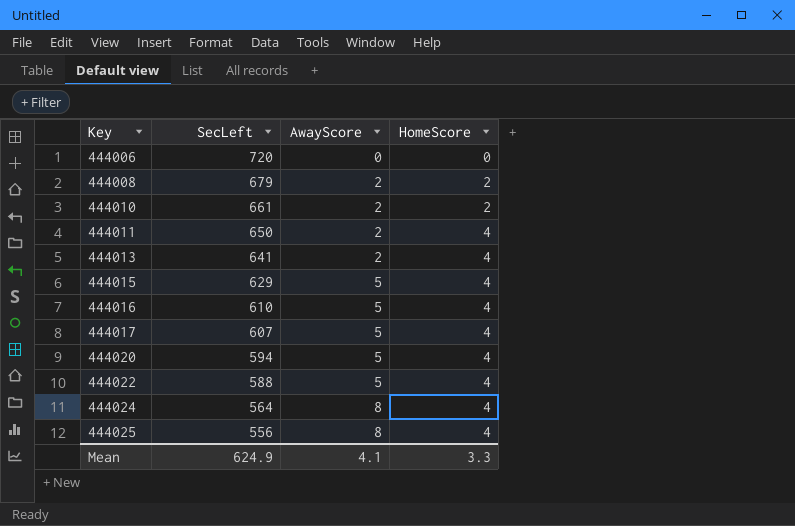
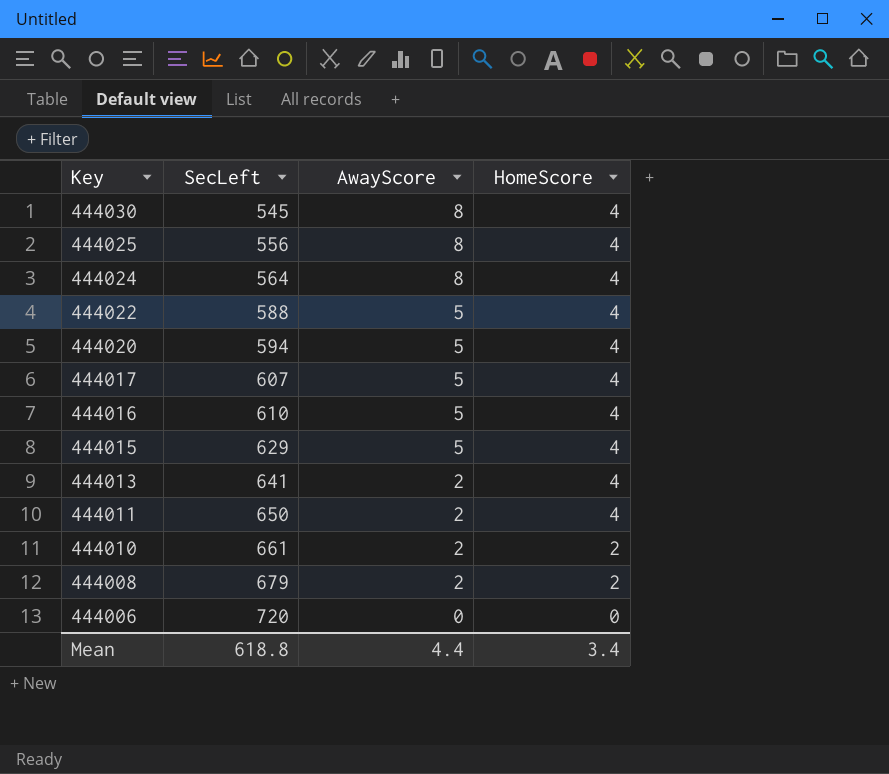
row order: Key ascending -> Key descending
row 444030: none -> 545 | 8 | 4
Mean | SecLeft: 624.9 -> 618.8
Mean | AwayScore: 4.1 -> 4.4
Mean | HomeScore: 3.3 -> 3.4

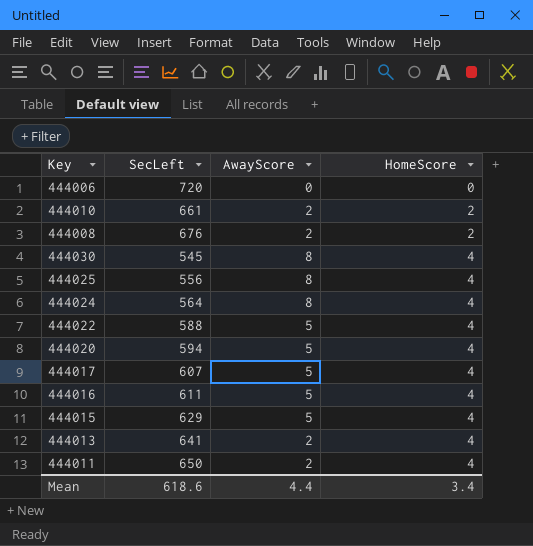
row order: Key descending -> HomeScore ascending
444008 | SecLeft: 679 -> 676
444016 | SecLeft: 610 -> 611
Mean | SecLeft: 618.8 -> 618.6

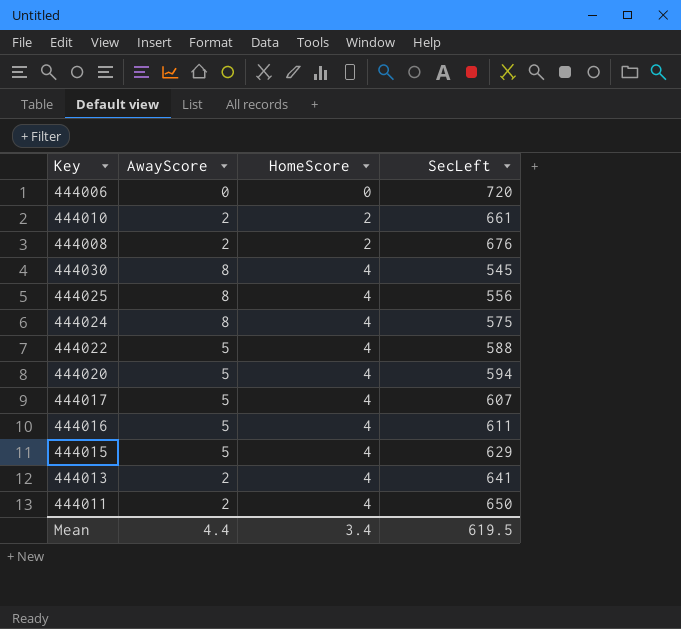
column SecLeft | position: 2 -> 4
444024 | SecLeft: 564 -> 575
Mean | SecLeft: 618.6 -> 619.5

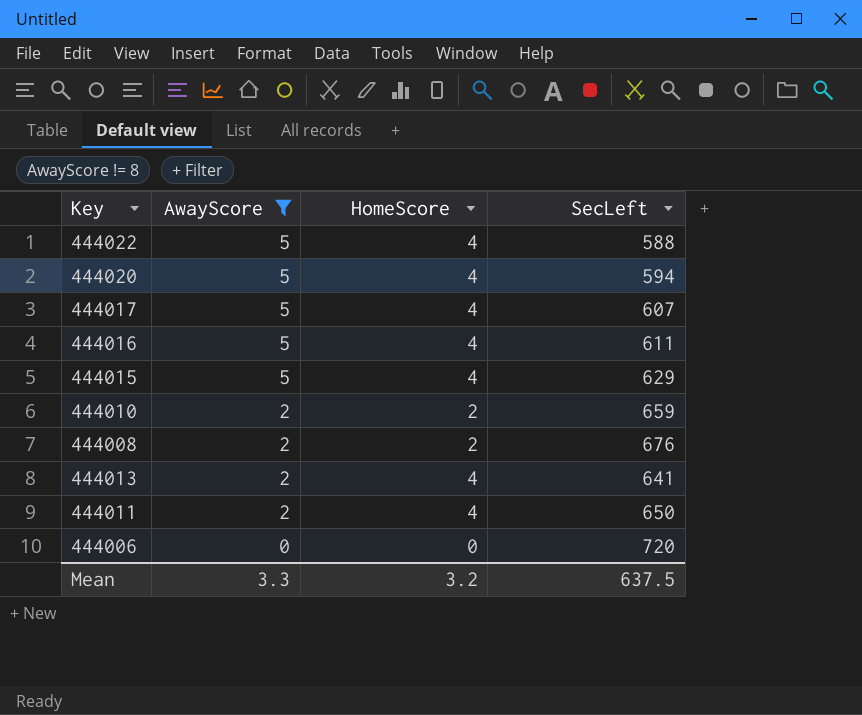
filter: none -> AwayScore != 8
row order: HomeScore ascending -> AwayScore descending
444010 | SecLeft: 661 -> 659
Mean | AwayScore: 4.4 -> 3.3
Mean | HomeScore: 3.4 -> 3.2
Mean | SecLeft: 619.5 -> 637.5

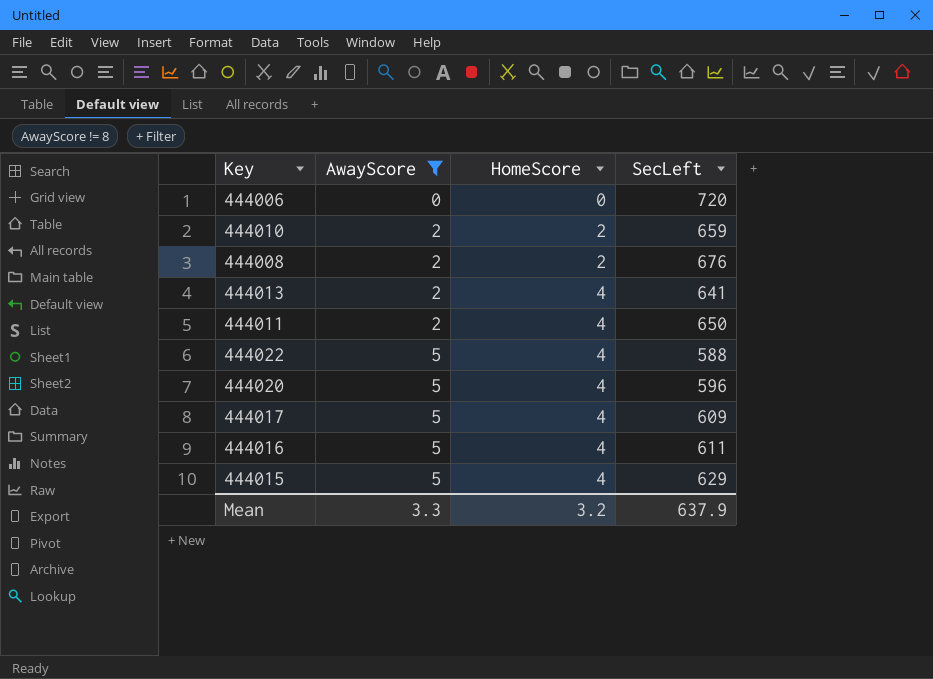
row order: AwayScore descending -> AwayScore ascending
444020 | SecLeft: 594 -> 596
444017 | SecLeft: 607 -> 609
Mean | SecLeft: 637.5 -> 637.9

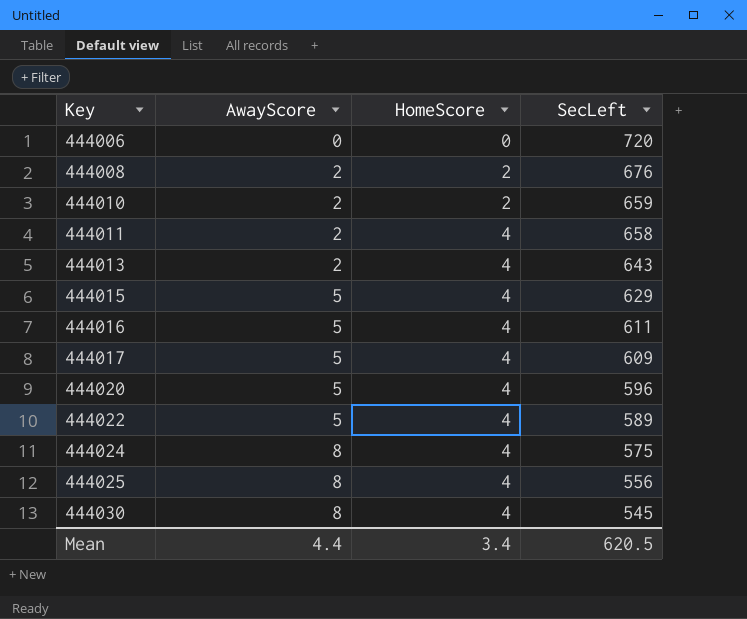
filter: AwayScore != 8 -> none
row order: AwayScore ascending -> Key ascending
444011 | SecLeft: 650 -> 658
444013 | SecLeft: 641 -> 643
444022 | SecLeft: 588 -> 589
Mean | AwayScore: 3.3 -> 4.4
Mean | HomeScore: 3.2 -> 3.4
Mean | SecLeft: 637.9 -> 620.5

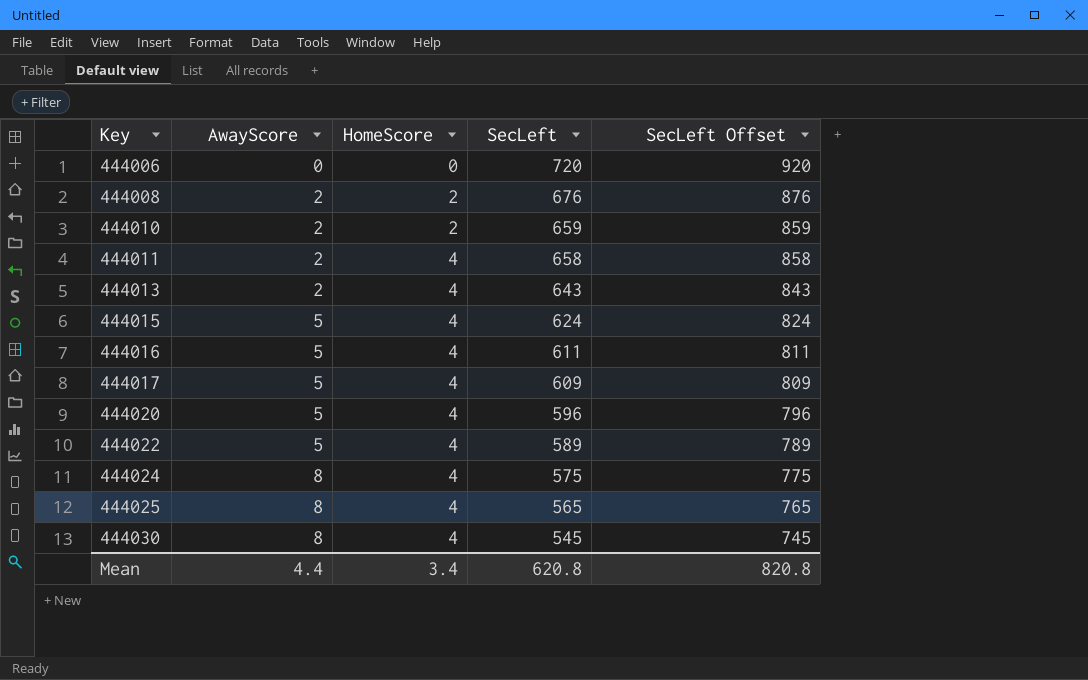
column SecLeft Offset | formula: none -> [SecLeft] + 200
444015 | SecLeft: 629 -> 624
444025 | SecLeft: 556 -> 565
Mean | SecLeft: 620.5 -> 620.8

